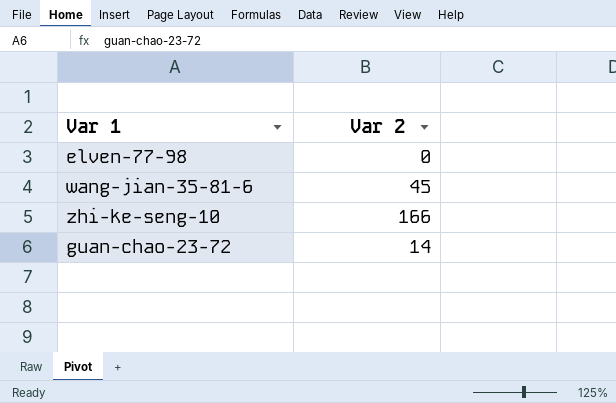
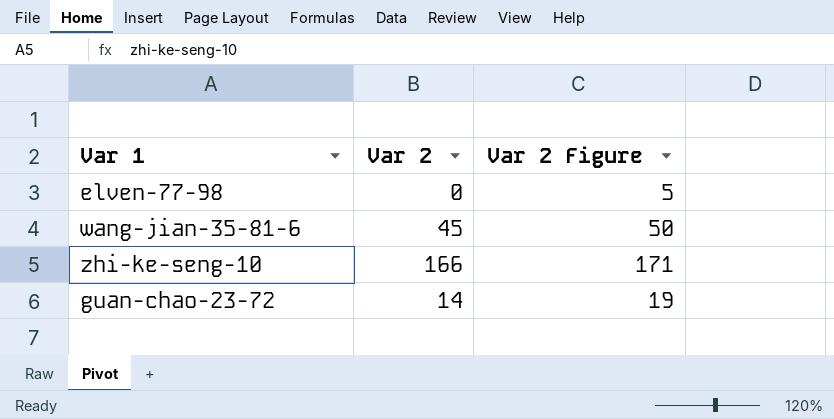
column Var 2 Figure | formula: none -> [Var 2] + 5

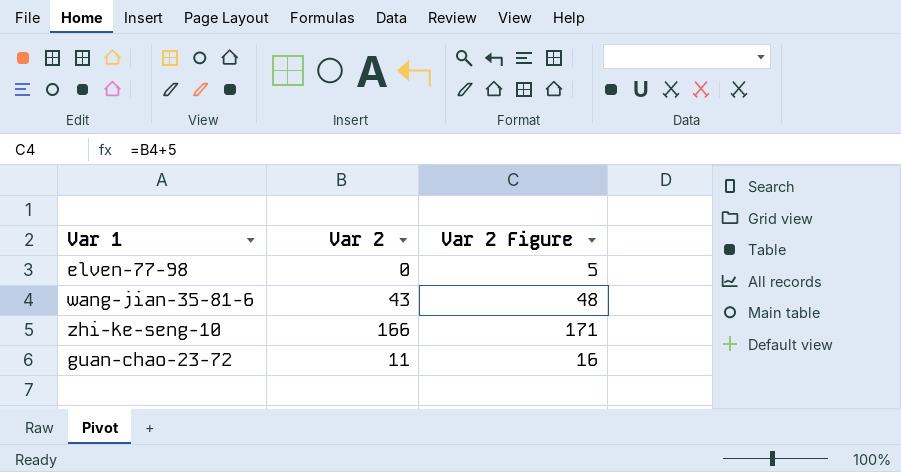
wang-jian-35-81-6 | Var 2: 45 -> 43
wang-jian-35-81-6 | Var 2 Figure: 50 -> 48
guan-chao-23-72 | Var 2: 14 -> 11
guan-chao-23-72 | Var 2 Figure: 19 -> 16

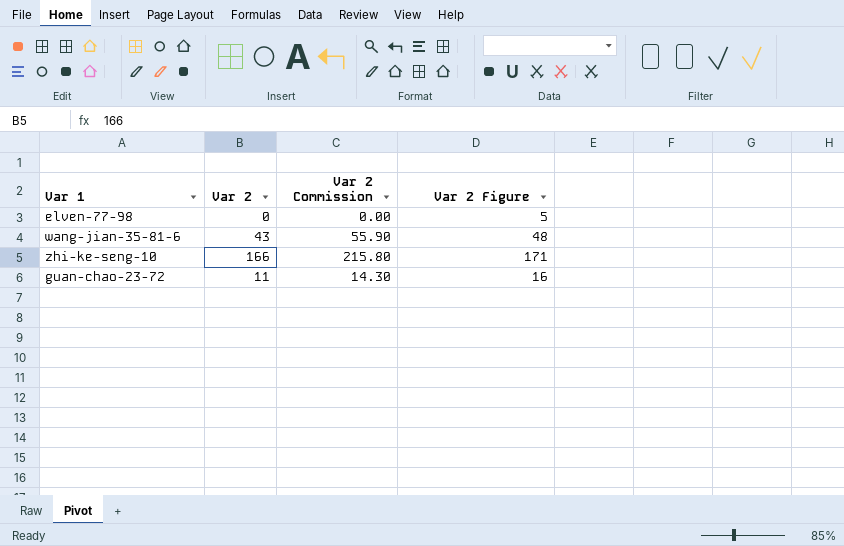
column Var 2 Commission | formula: none -> [Var 2] * 1.3

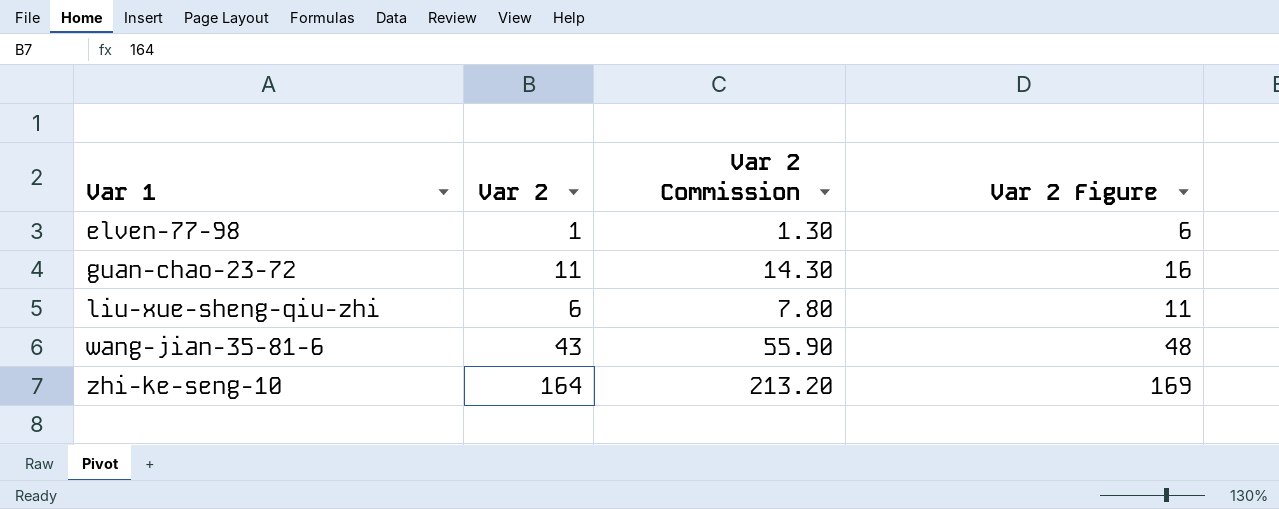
row order: none -> Var 1 ascending
elven-77-98 | Var 2: 0 -> 1
elven-77-98 | Var 2 Commission: 0.00 -> 1.30
elven-77-98 | Var 2 Figure: 5 -> 6
row liu-xue-sheng-qiu-zhi: none -> 6 | 7.80 | 11
zhi-ke-seng-10 | Var 2: 166 -> 164
zhi-ke-seng-10 | Var 2 Commission: 215.80 -> 213.20
zhi-ke-seng-10 | Var 2 Figure: 171 -> 169

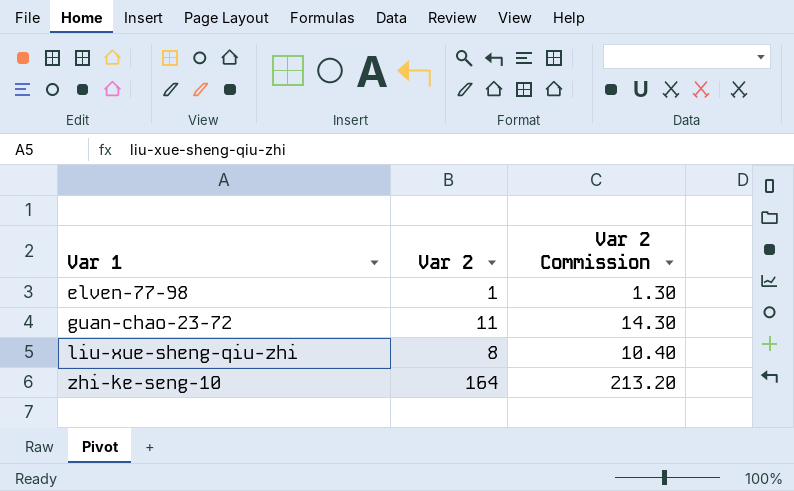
column Var 2 Figure | formula: [Var 2] + 5 -> none
row wang-jian-35-81-6: 43 | 55.90 | 48 -> none
liu-xue-sheng-qiu-zhi | Var 2: 6 -> 8
liu-xue-sheng-qiu-zhi | Var 2 Commission: 7.80 -> 10.40

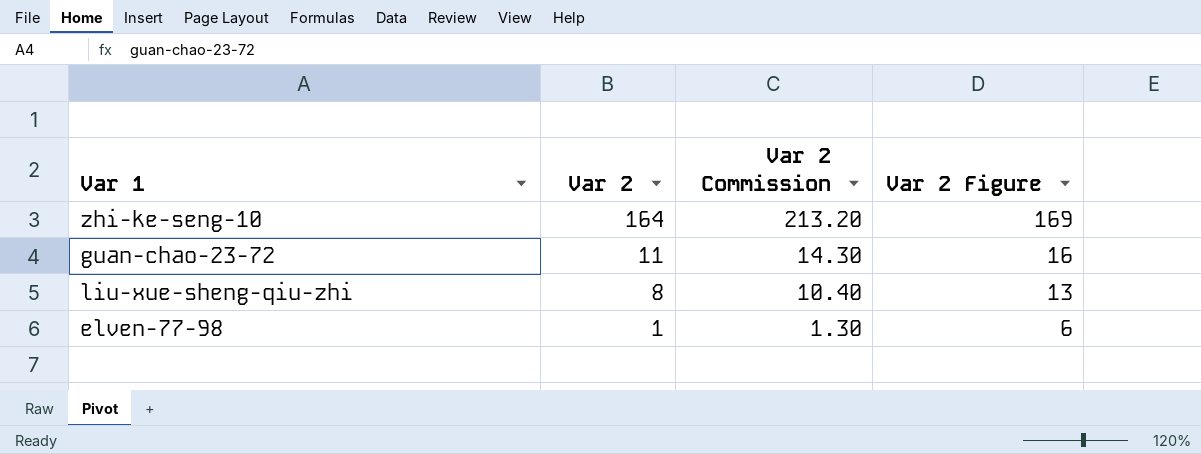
row order: Var 1 ascending -> Var 2 descending
column Var 2 Figure | formula: none -> [Var 2] + 5

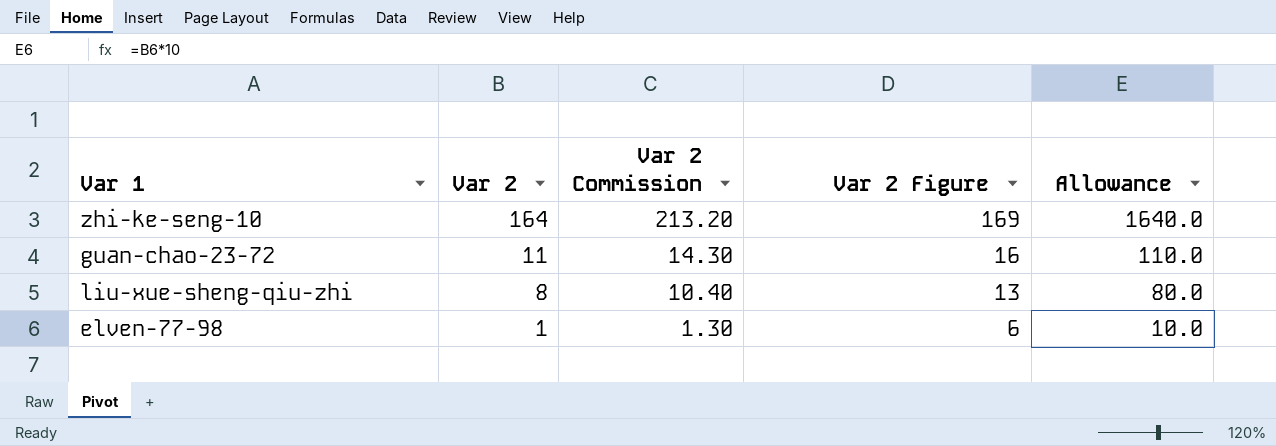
column Allowance | formula: none -> [Var 2] * 10

